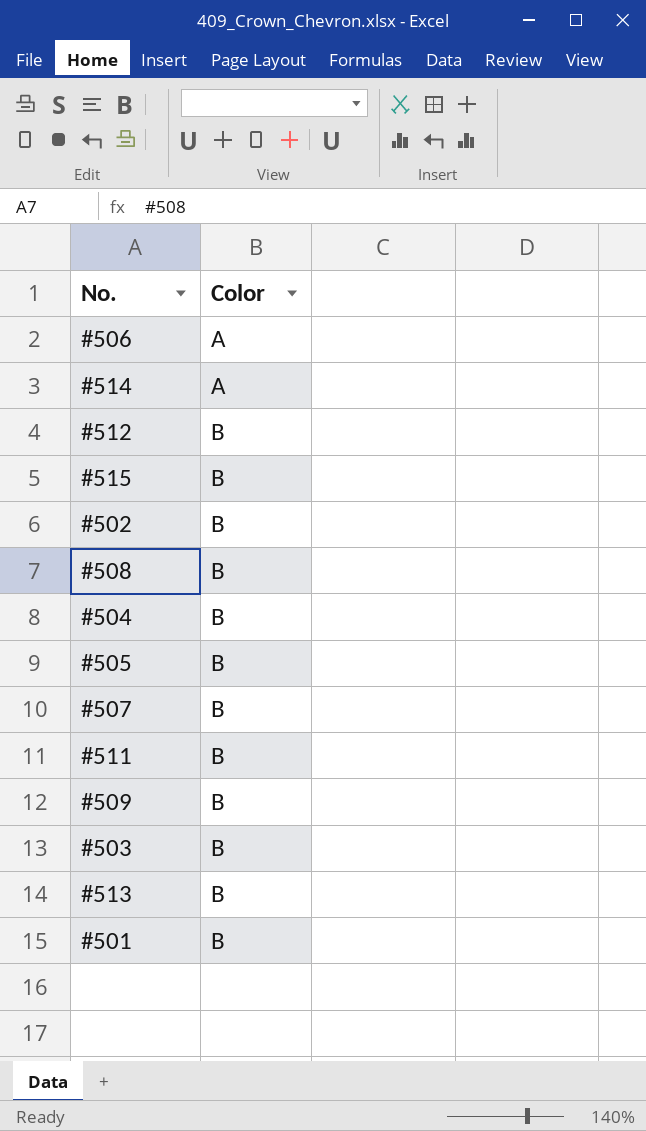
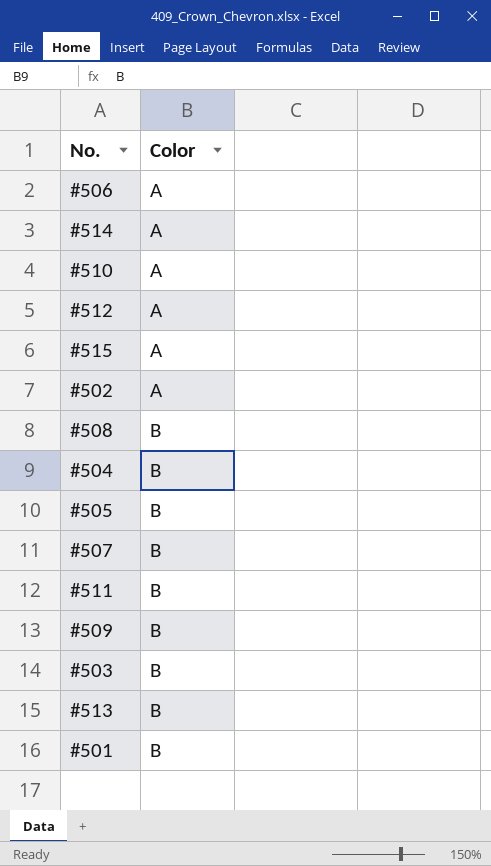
row #510: none -> A
#512 | Color: B -> A
#515 | Color: B -> A
#502 | Color: B -> A

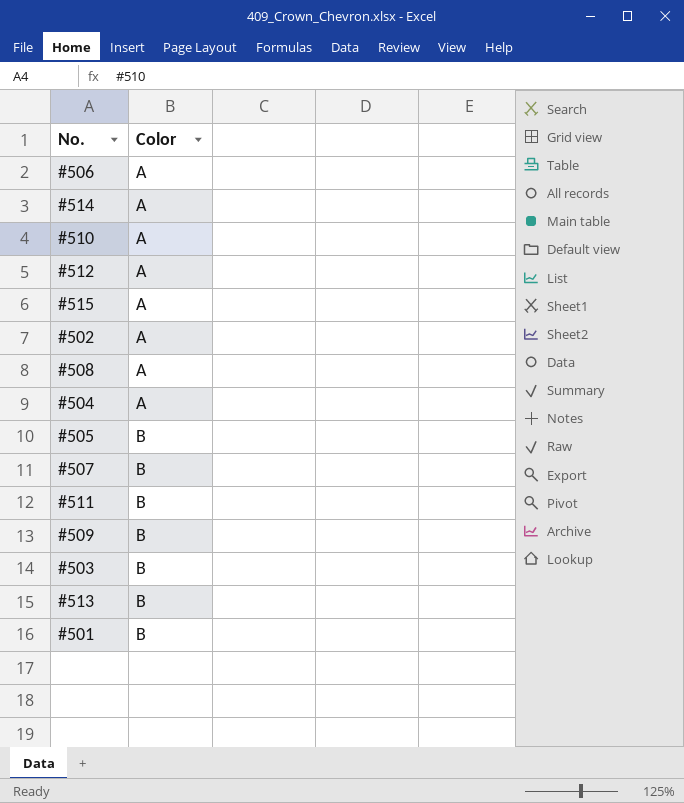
#508 | Color: B -> A
#504 | Color: B -> A

